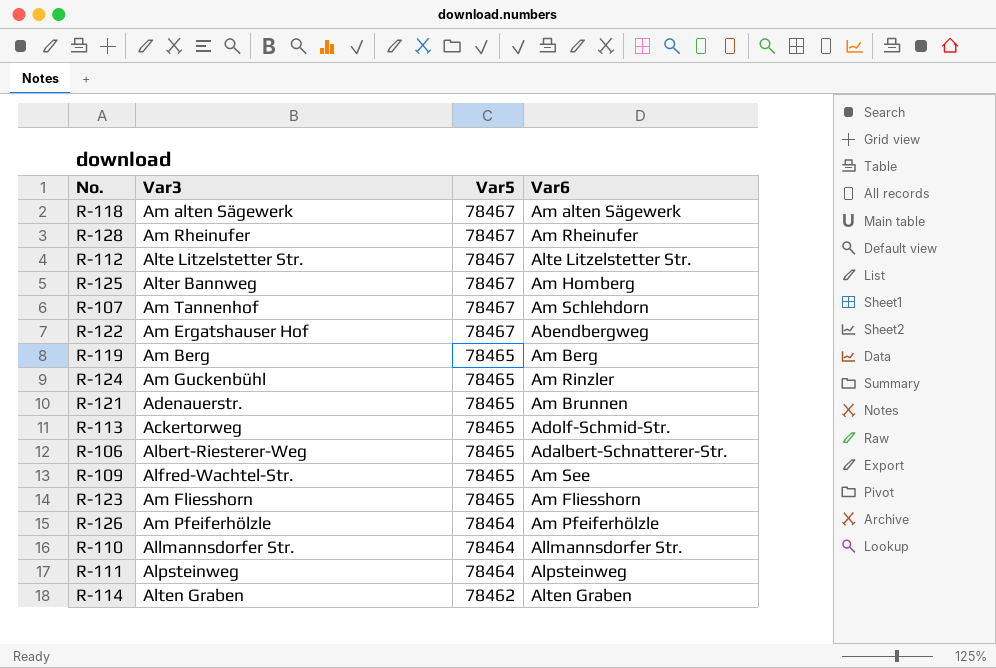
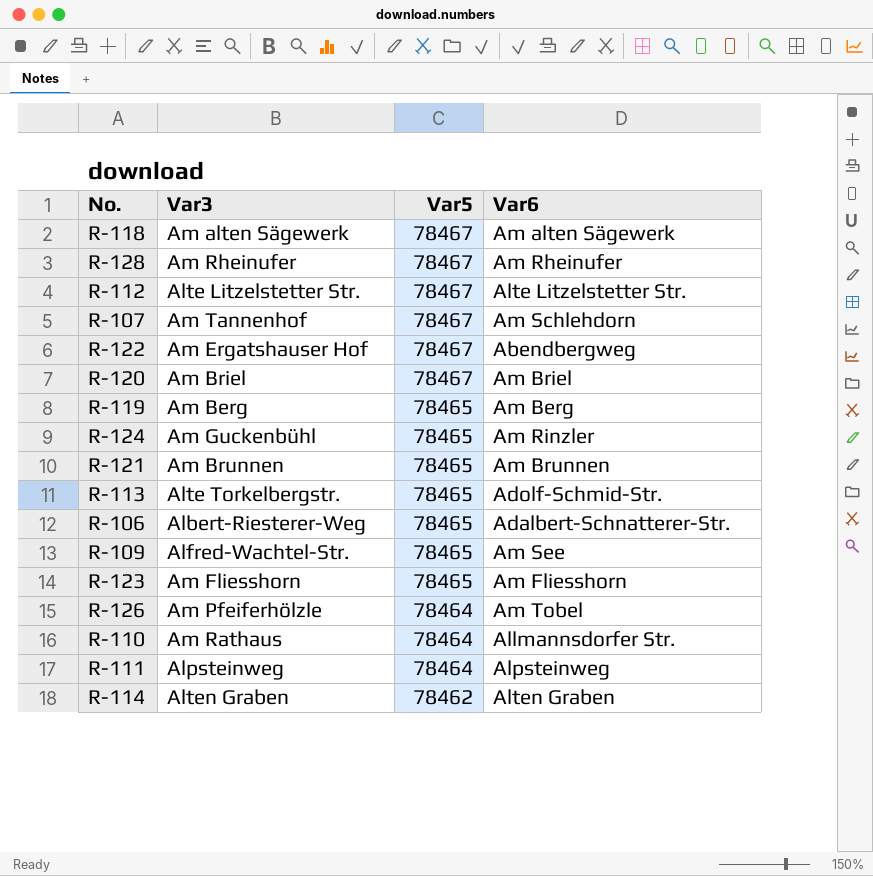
row R-125: Alter Bannweg | 78467 | Am Homberg -> none
row R-120: none -> Am Briel | 78467 | Am Briel
R-121 | Var3: Adenauerstr. -> Am Brunnen
R-113 | Var3: Ackertorweg -> Alte Torkelbergstr.
R-126 | Var6: Am Pfeiferhölzle -> Am Tobel
R-110 | Var3: Allmannsdorfer Str. -> Am Rathaus

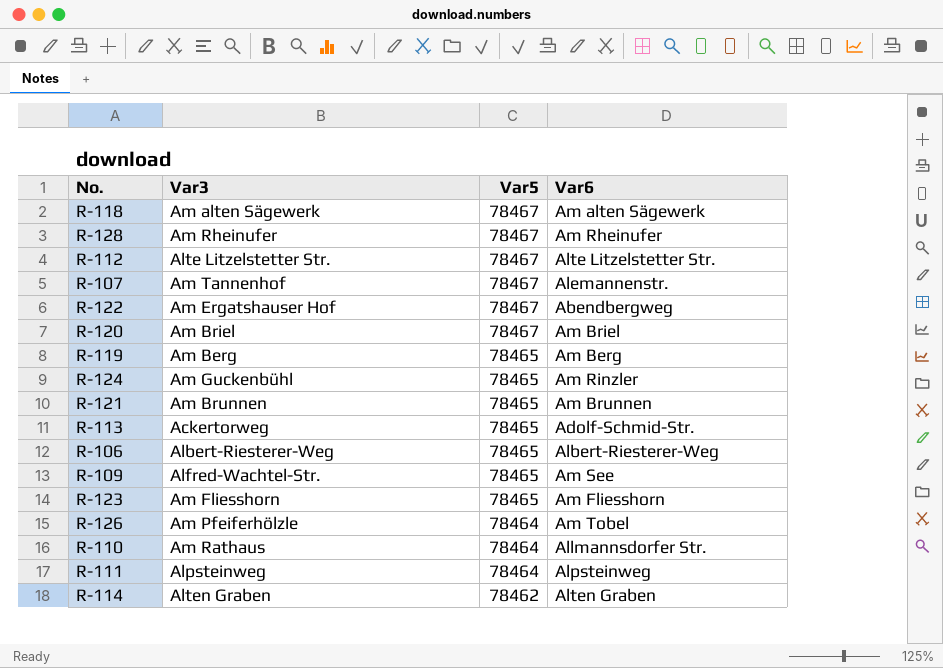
R-107 | Var6: Am Schlehdorn -> Alemannenstr.
R-113 | Var3: Alte Torkelbergstr. -> Ackertorweg
R-106 | Var6: Adalbert-Schnatterer-Str. -> Albert-Riesterer-Weg

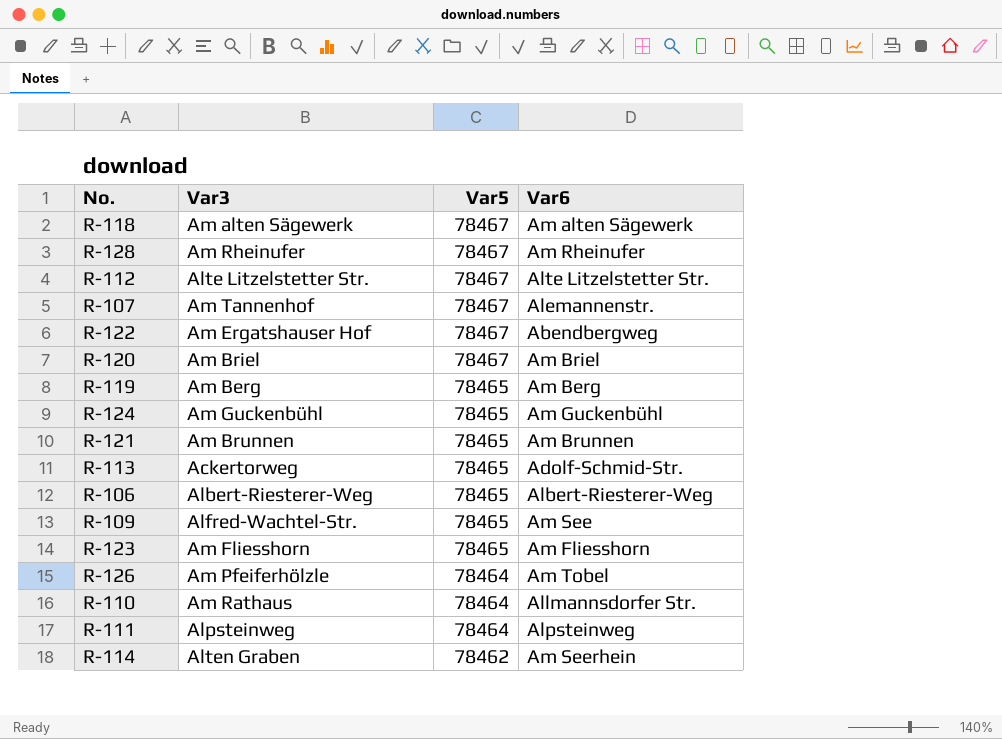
R-124 | Var6: Am Rinzler -> Am Guckenbühl
R-114 | Var6: Alten Graben -> Am Seerhein

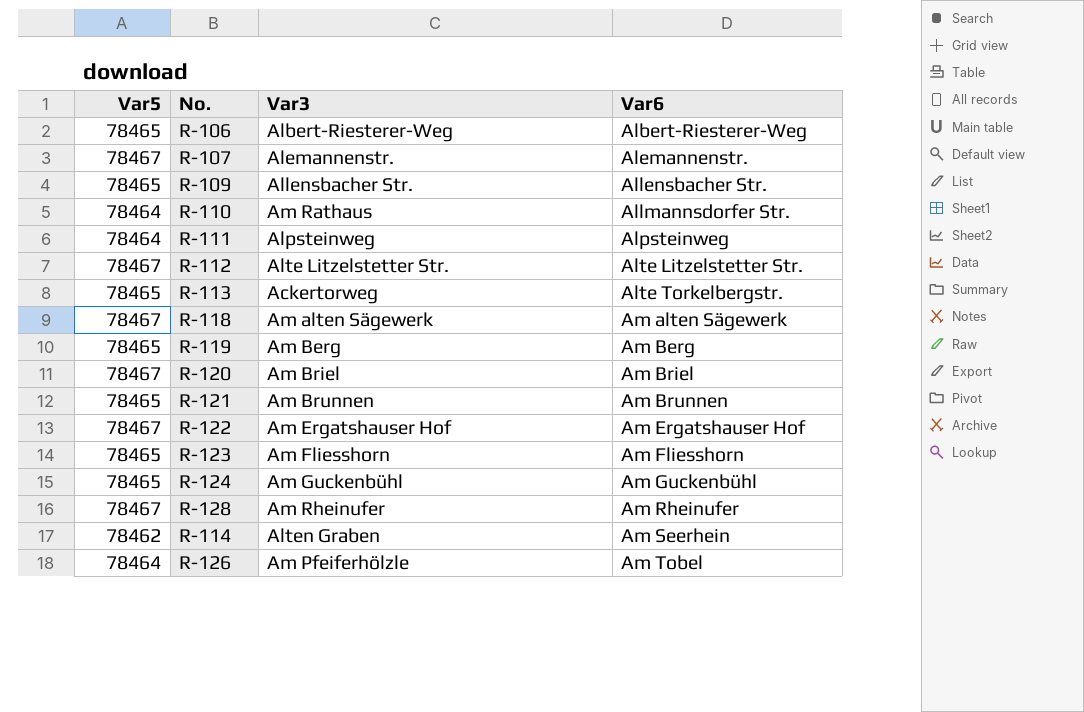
row order: Var5 descending -> Var6 ascending
column Var5 | position: 3 -> 1
R-107 | Var3: Am Tannenhof -> Alemannenstr.
R-109 | Var3: Alfred-Wachtel-Str. -> Allensbacher Str.
R-109 | Var6: Am See -> Allensbacher Str.
R-113 | Var6: Adolf-Schmid-Str. -> Alte Torkelbergstr.
R-122 | Var6: Abendbergweg -> Am Ergatshauser Hof

